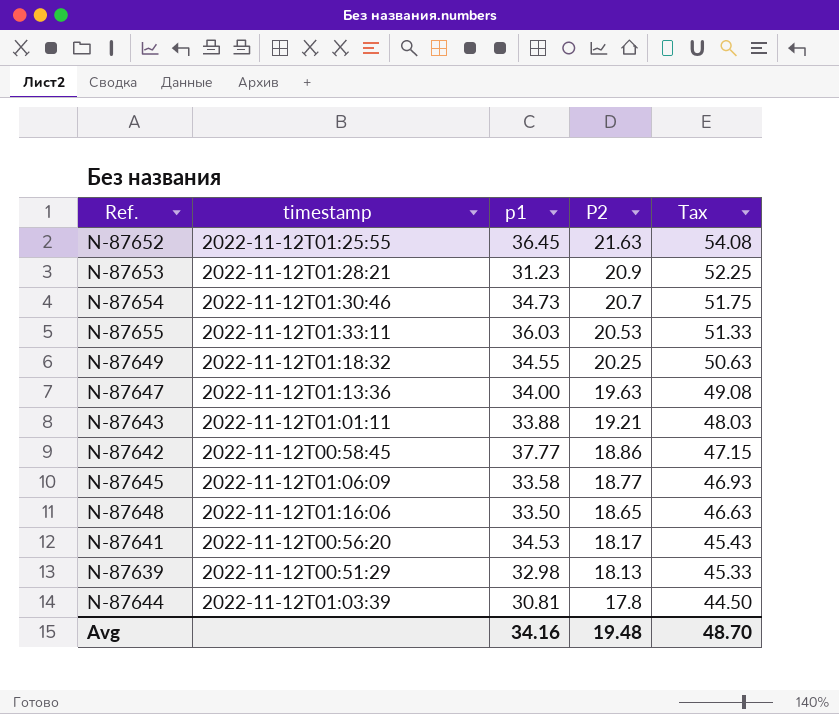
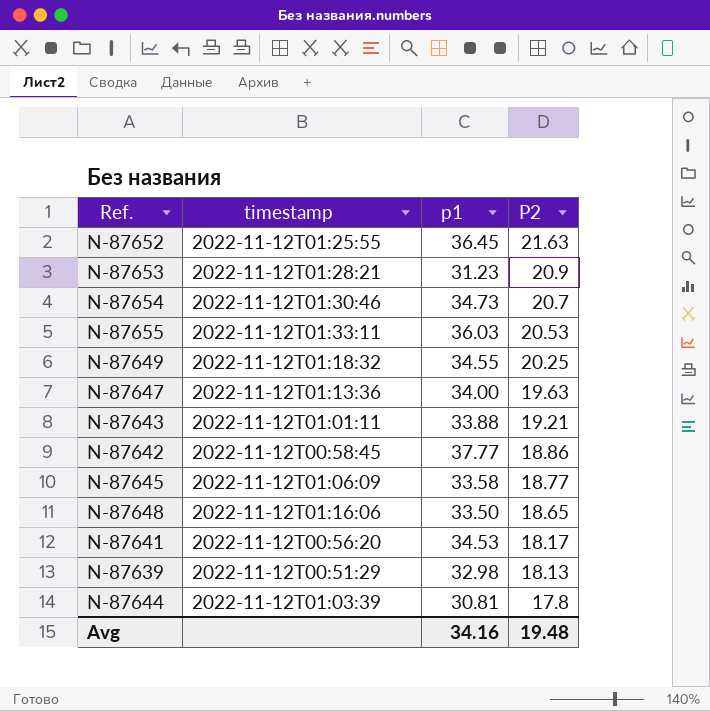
column Tax | formula: [P2] * 2.5 -> none

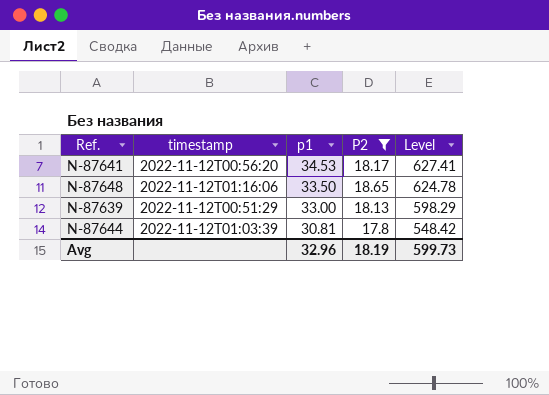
filter: none -> P2 <= 18.65
row order: P2 descending -> p1 descending
column Level | formula: none -> [p1] * [P2]
N-87639 | p1: 32.98 -> 33.00
Avg | p1: 34.16 -> 32.96
Avg | P2: 19.48 -> 18.19

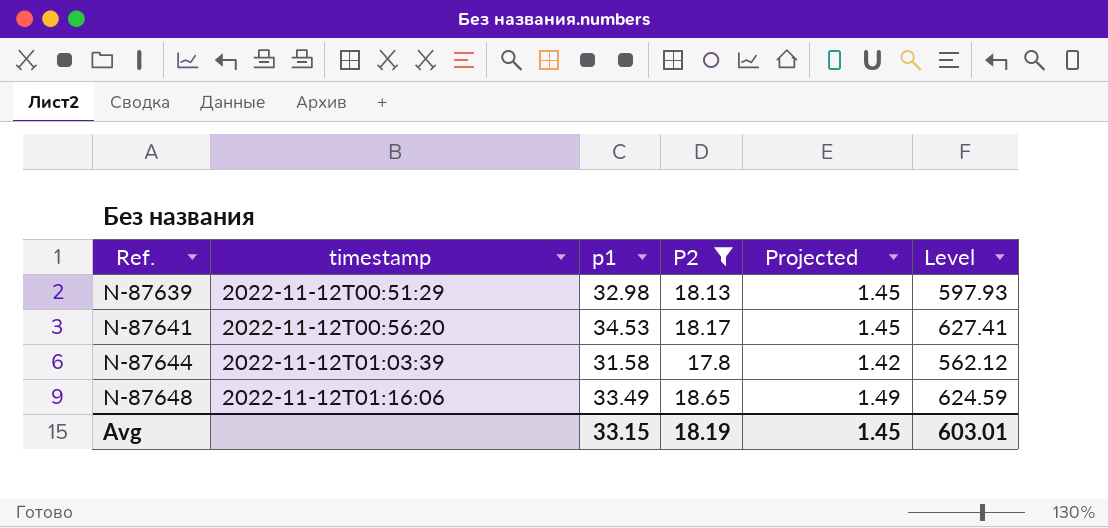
row order: p1 descending -> Ref. ascending
column Projected | formula: none -> [P2] * 0.08
N-87639 | p1: 33.00 -> 32.98
N-87639 | Level: 598.29 -> 597.93
N-87644 | p1: 30.81 -> 31.58
N-87644 | Level: 548.42 -> 562.12
N-87648 | p1: 33.50 -> 33.49
N-87648 | Level: 624.78 -> 624.59
Avg | p1: 32.96 -> 33.15
Avg | Level: 599.73 -> 603.01

